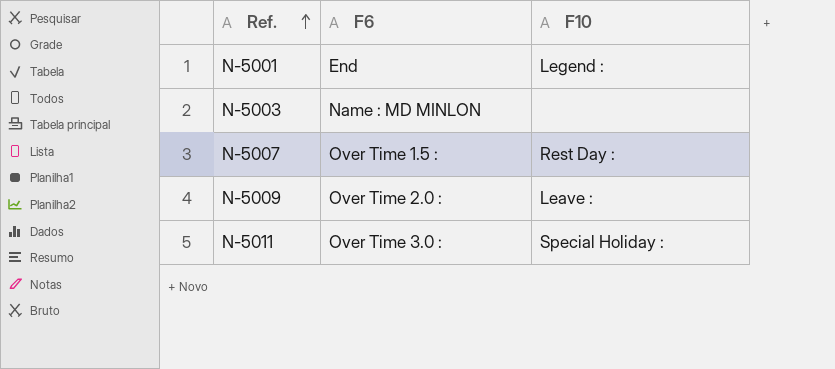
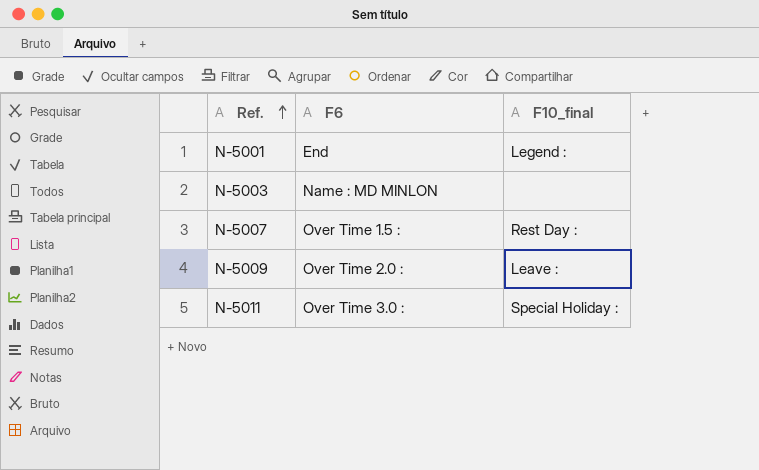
column name: F10 -> F10_final

